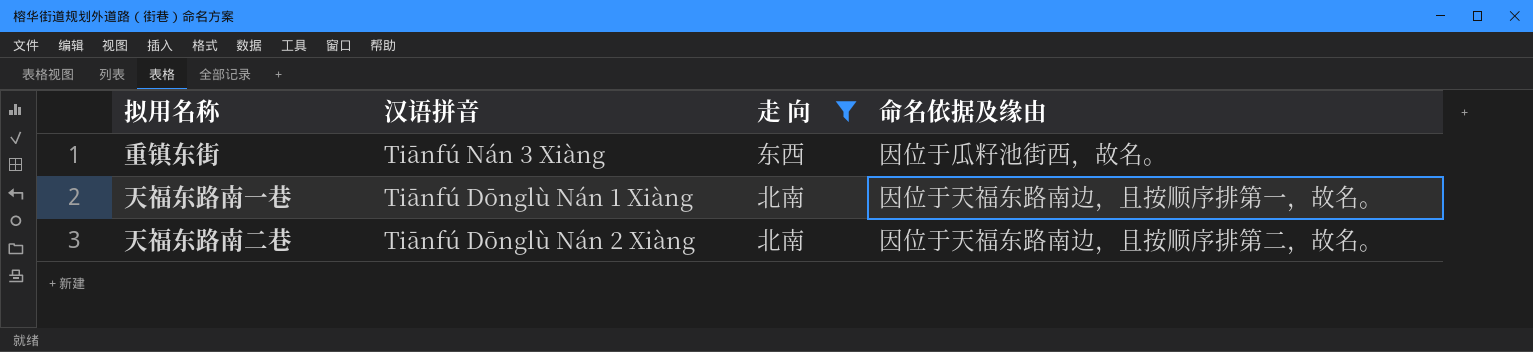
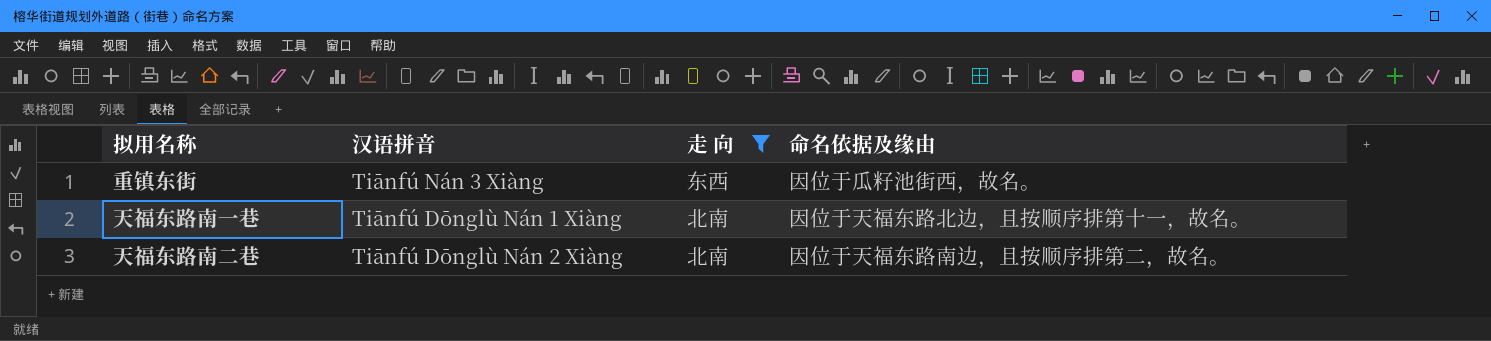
天福东路南一巷 | 命名依据及缘由: 因位于天福东路南边，且按顺序排第一，故名。 -> 因位于天福东路北边，且按顺序排第十一，故名。

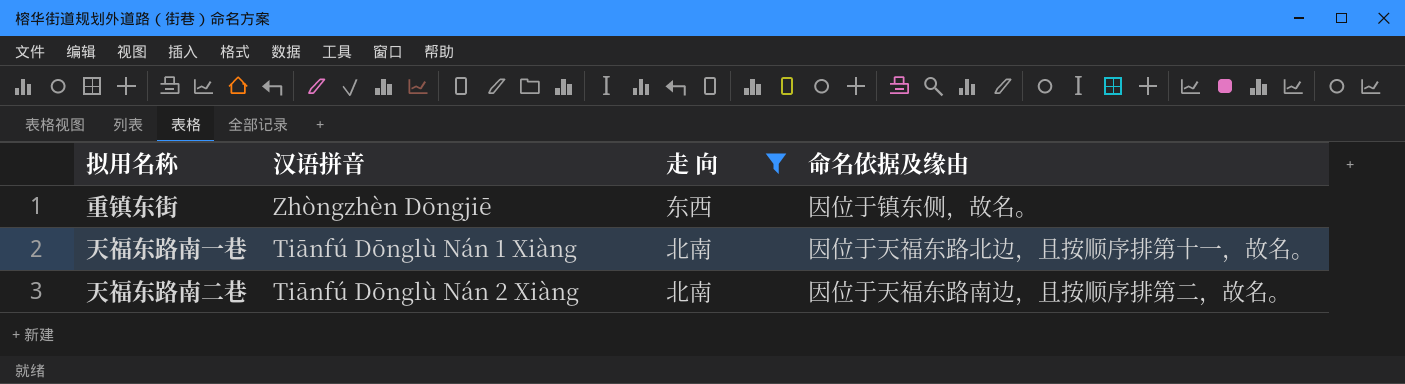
重镇东街 | 汉语拼音: Tiānfú Nán 3 Xiàng -> Zhòngzhèn Dōngjiē
重镇东街 | 命名依据及缘由: 因位于瓜籽池街西，故名。 -> 因位于镇东侧，故名。

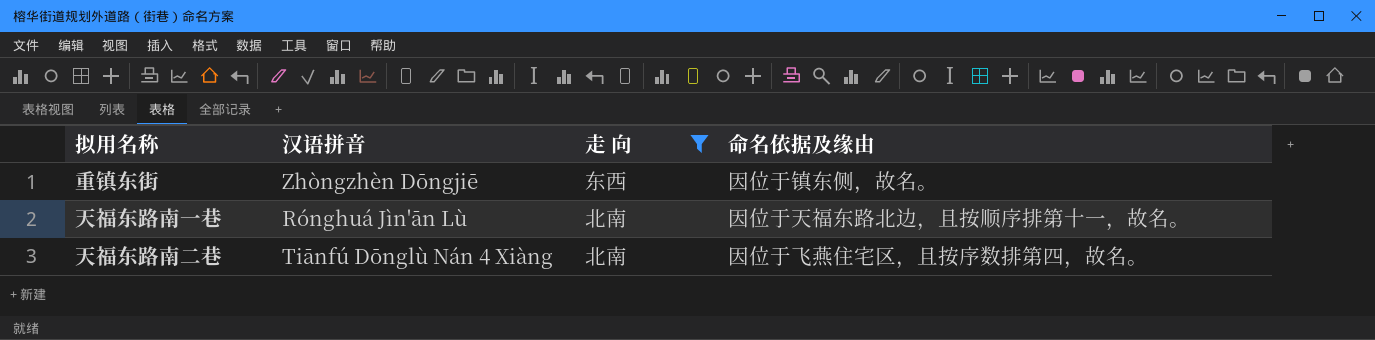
天福东路南一巷 | 汉语拼音: Tiānfú Dōnglù Nán 1 Xiàng -> Rónghuá Jìn'ān Lù
天福东路南二巷 | 汉语拼音: Tiānfú Dōnglù Nán 2 Xiàng -> Tiānfú Dōnglù Nán 4 Xiàng
天福东路南二巷 | 命名依据及缘由: 因位于天福东路南边，且按顺序排第二，故名。 -> 因位于飞燕住宅区，且按序数排第四，故名。

